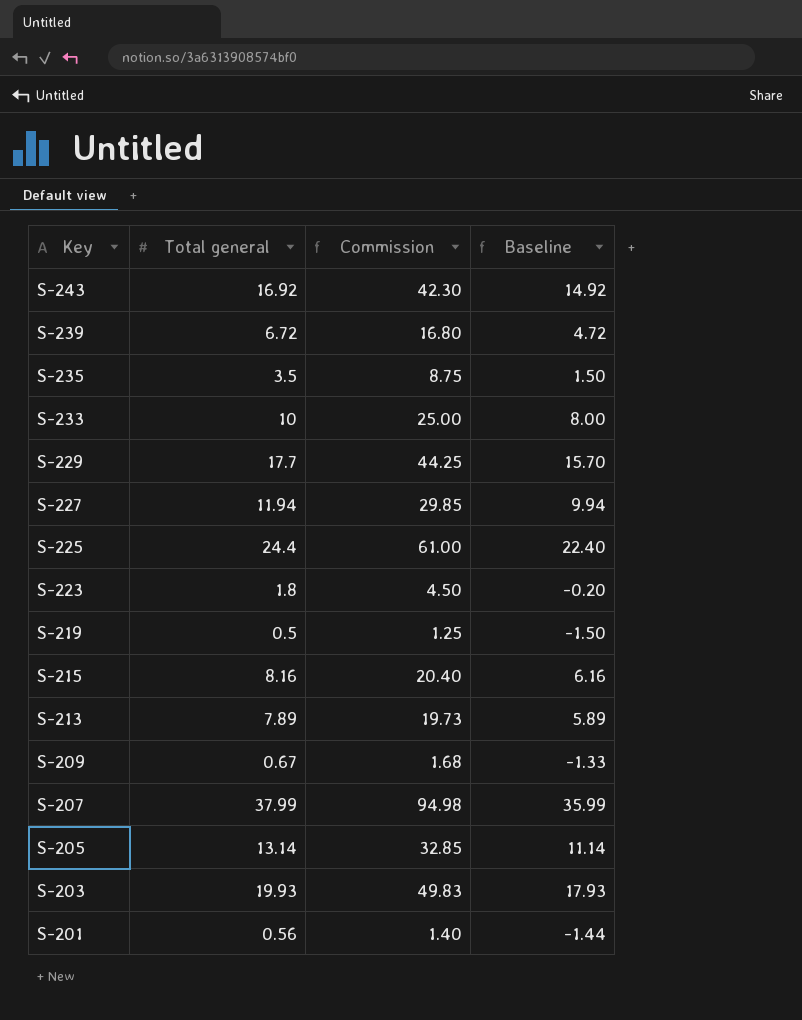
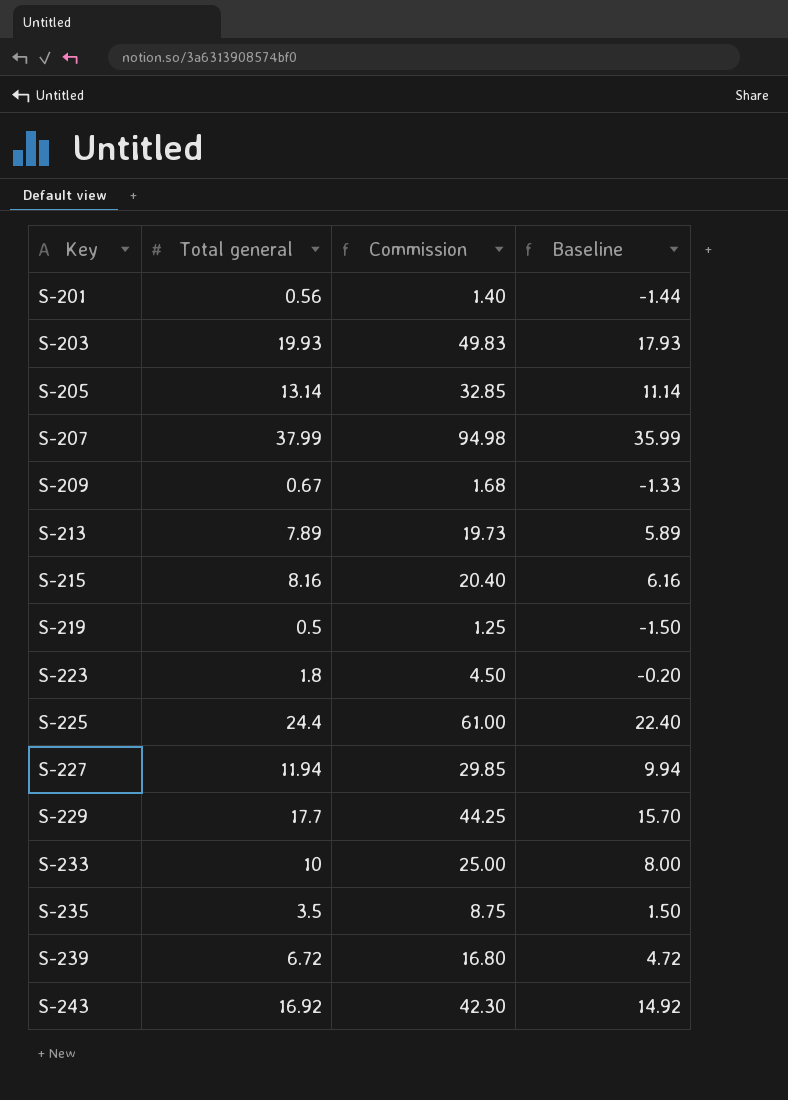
row order: Key descending -> Key ascending

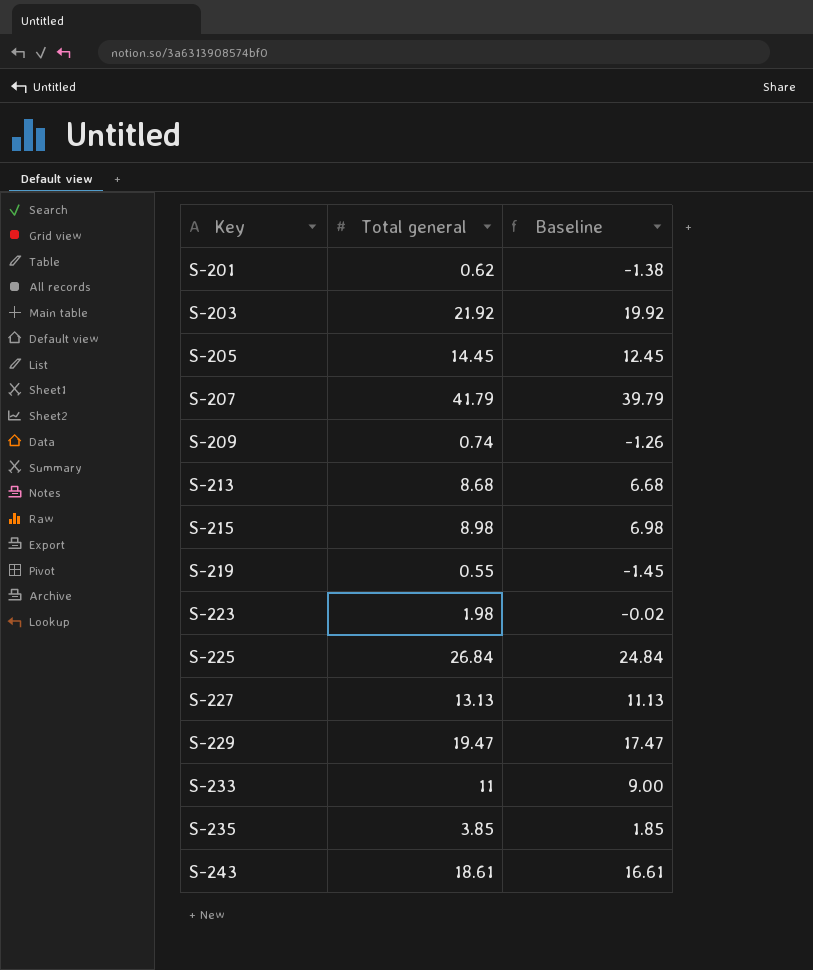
column Commission | formula: [Total general] * 2.5 -> none
row S-239: 6.72 | 16.80 | 4.72 -> none
S-201 | Total general: 0.56 -> 0.62
S-201 | Baseline: -1.44 -> -1.38
S-203 | Total general: 19.93 -> 21.92
S-203 | Baseline: 17.93 -> 19.92
S-205 | Total general: 13.14 -> 14.45
S-205 | Baseline: 11.14 -> 12.45
S-207 | Total general: 37.99 -> 41.79
S-207 | Baseline: 35.99 -> 39.79
S-209 | Total general: 0.67 -> 0.74
S-209 | Baseline: -1.33 -> -1.26
S-213 | Total general: 7.89 -> 8.68
S-213 | Baseline: 5.89 -> 6.68
S-215 | Total general: 8.16 -> 8.98
S-215 | Baseline: 6.16 -> 6.98
S-219 | Total general: 0.5 -> 0.55
S-219 | Baseline: -1.50 -> -1.45
S-223 | Total general: 1.8 -> 1.98
S-223 | Baseline: -0.20 -> -0.02
S-225 | Total general: 24.4 -> 26.84
S-225 | Baseline: 22.40 -> 24.84
S-227 | Total general: 11.94 -> 13.13
S-227 | Baseline: 9.94 -> 11.13
S-229 | Total general: 17.7 -> 19.47
S-229 | Baseline: 15.70 -> 17.47
S-233 | Total general: 10 -> 11
S-233 | Baseline: 8.00 -> 9.00
S-235 | Total general: 3.5 -> 3.85
S-235 | Baseline: 1.50 -> 1.85
S-243 | Total general: 16.92 -> 18.61
S-243 | Baseline: 14.92 -> 16.61

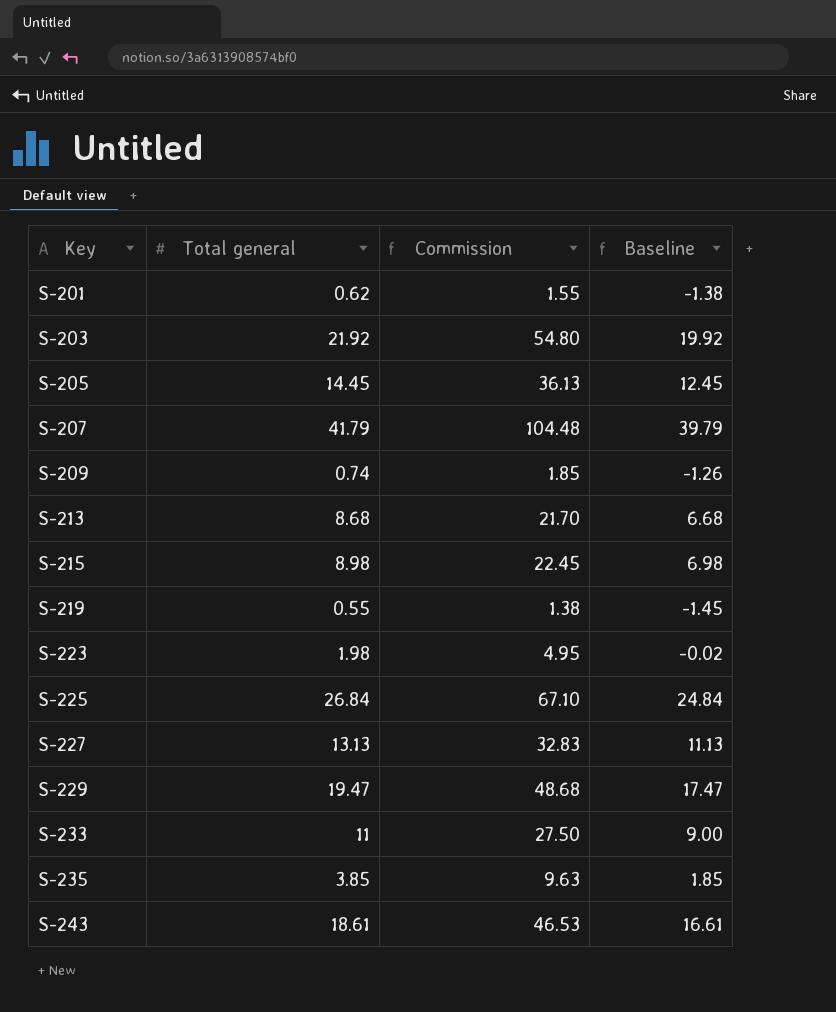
column Commission | formula: none -> [Total general] * 2.5

